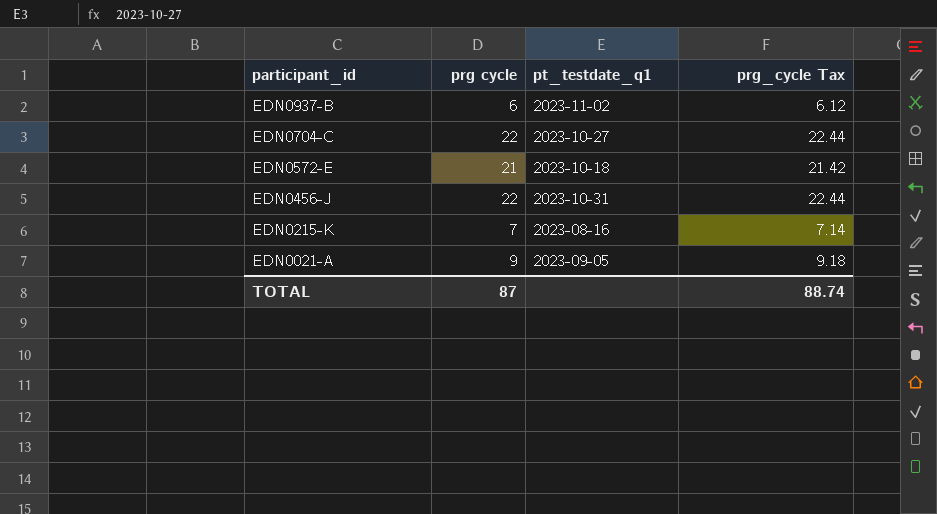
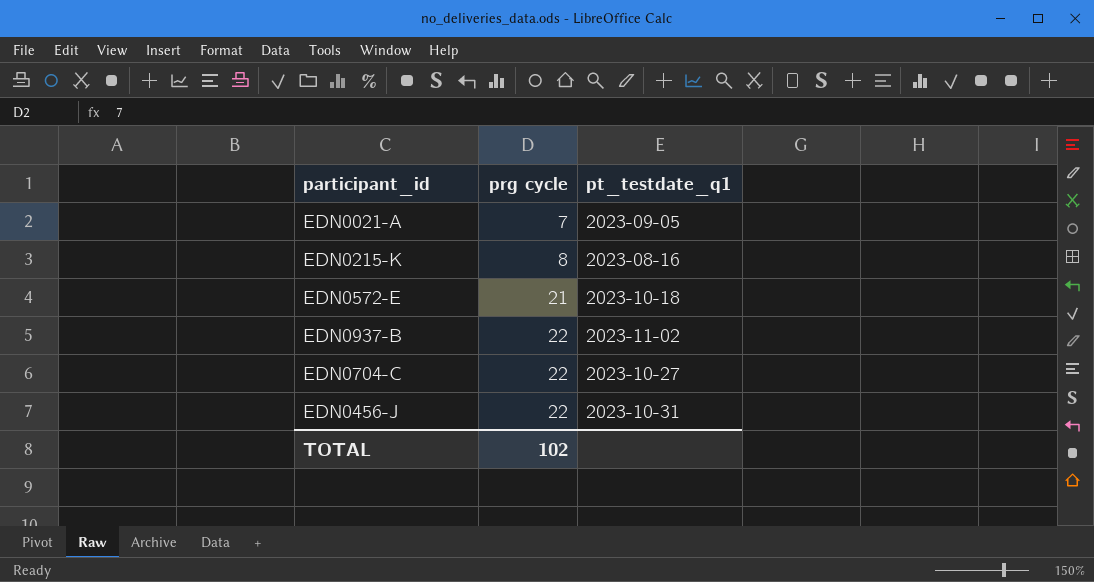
row order: participant_id descending -> prg cycle ascending
column prg_cycle Tax | formula: [prg cycle] * 1.02 -> none
EDN0021-A | prg cycle: 9 -> 7
EDN0215-K | prg cycle: 7 -> 8
EDN0937-B | prg cycle: 6 -> 22
TOTAL | prg cycle: 87 -> 102

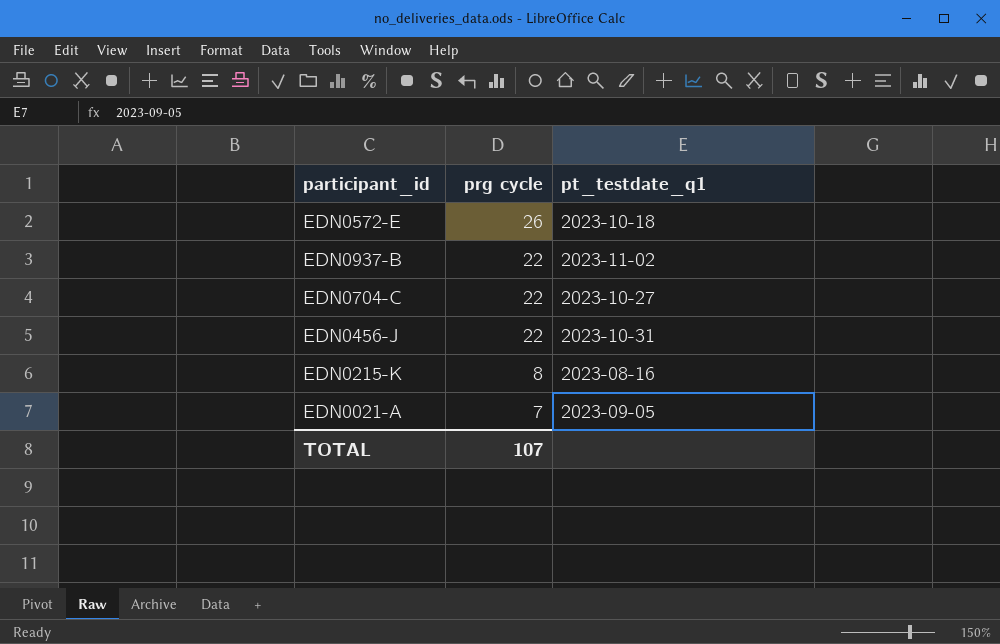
row order: prg cycle ascending -> prg cycle descending
EDN0572-E | prg cycle: 21 -> 26
TOTAL | prg cycle: 102 -> 107

